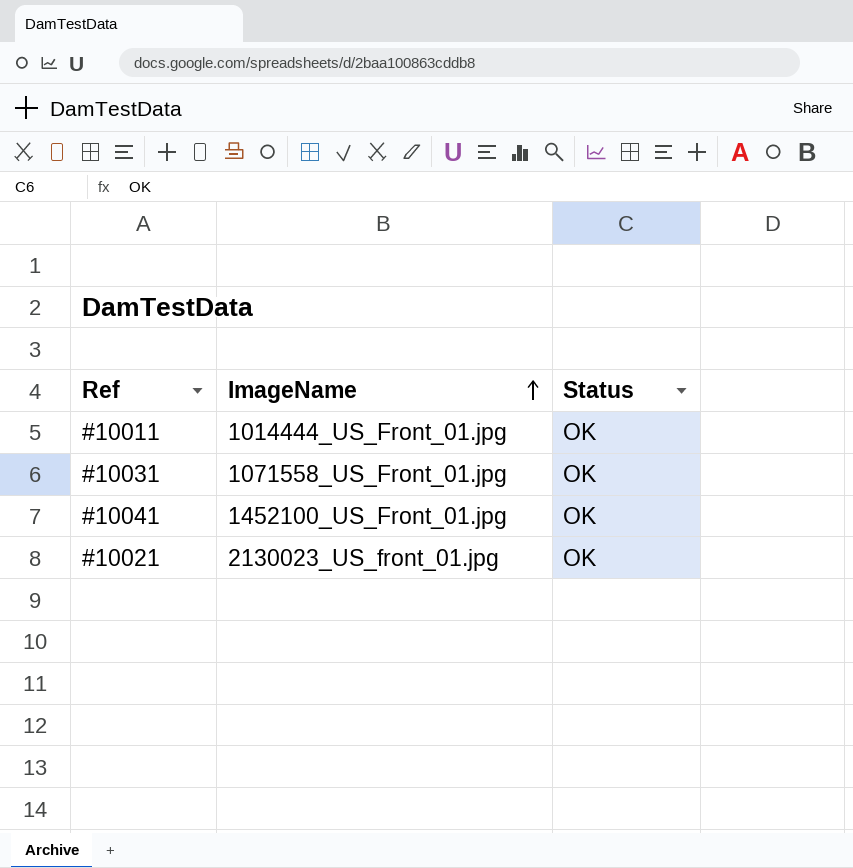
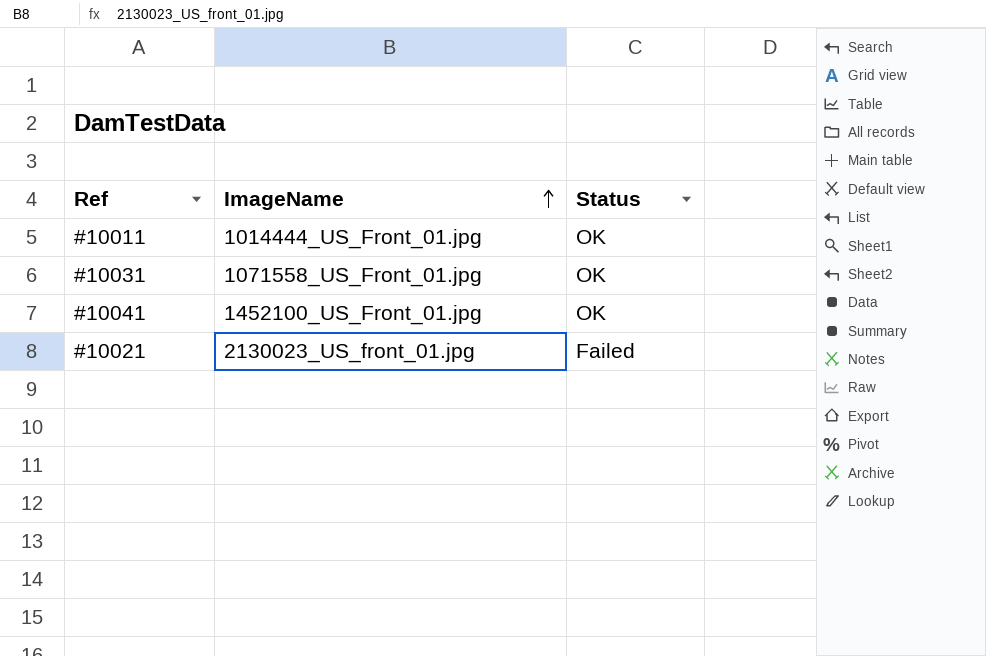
#10021 | Status: OK -> Failed

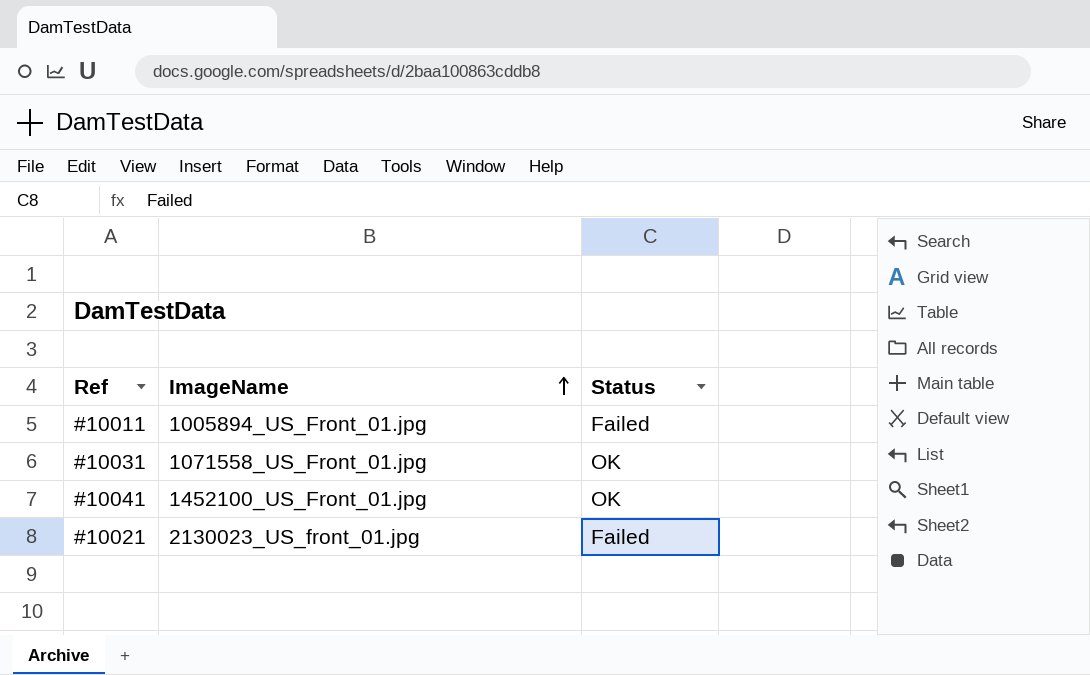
#10011 | ImageName: 1014444_US_Front_01.jpg -> 1005894_US_Front_01.jpg
#10011 | Status: OK -> Failed

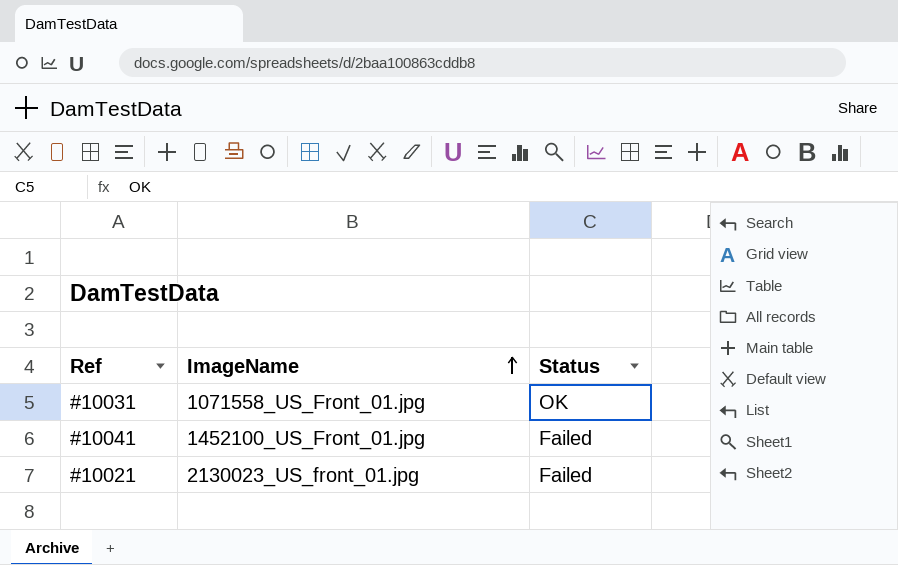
row #10011: 1005894_US_Front_01.jpg | Failed -> none
#10041 | Status: OK -> Failed

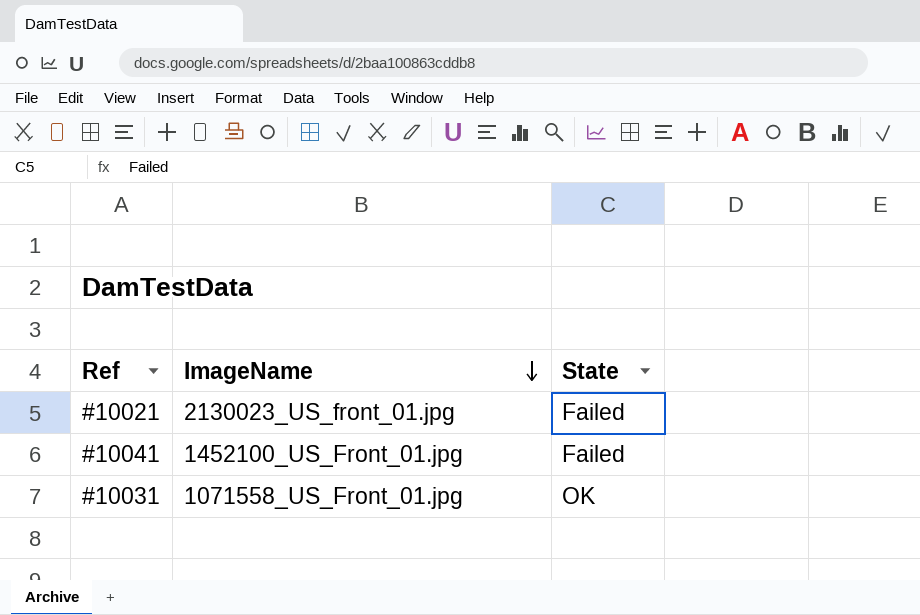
row order: ImageName ascending -> ImageName descending
column name: Status -> State

